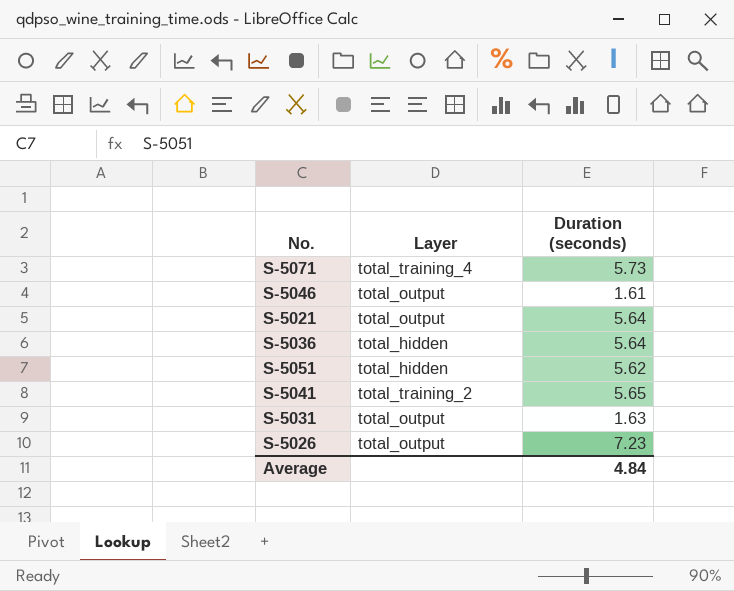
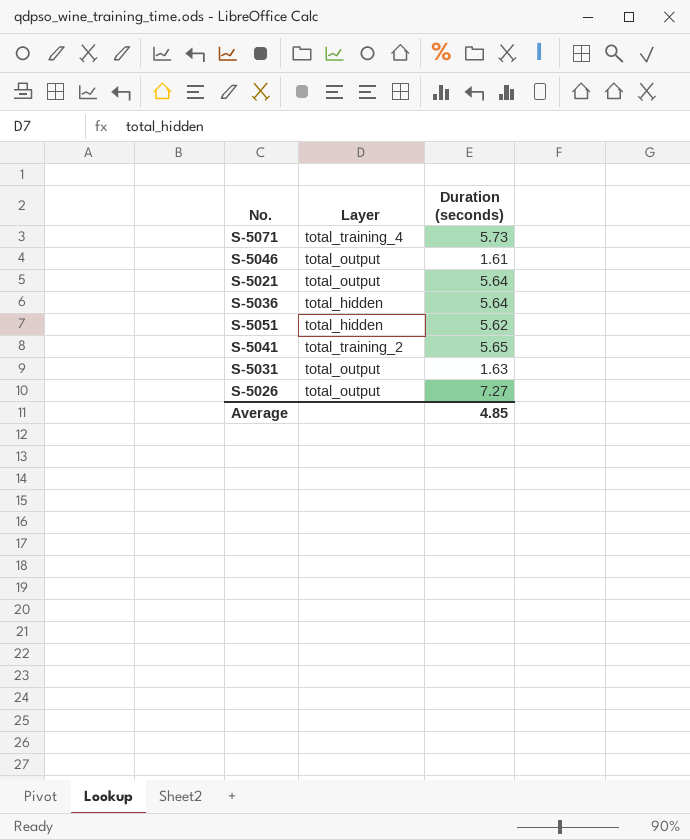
S-5026 | Duration (seconds): 7.23 -> 7.27
Average | Duration (seconds): 4.84 -> 4.85

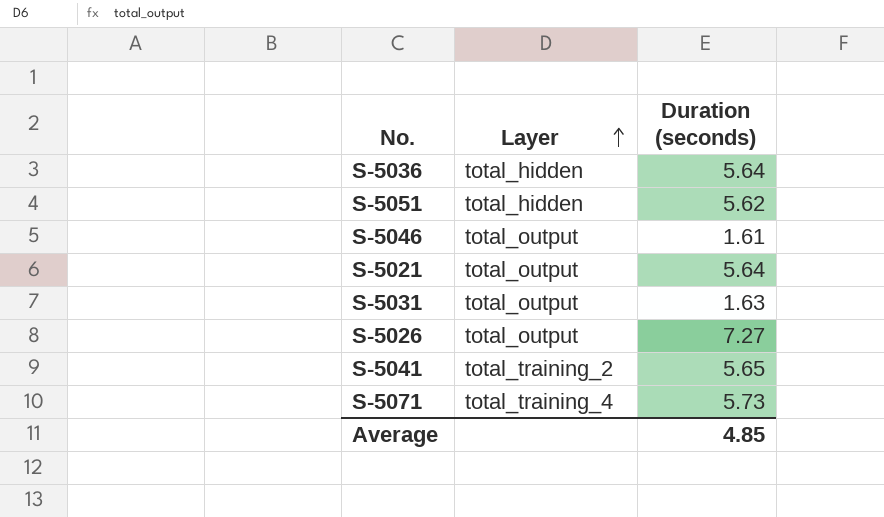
row order: none -> Layer ascending

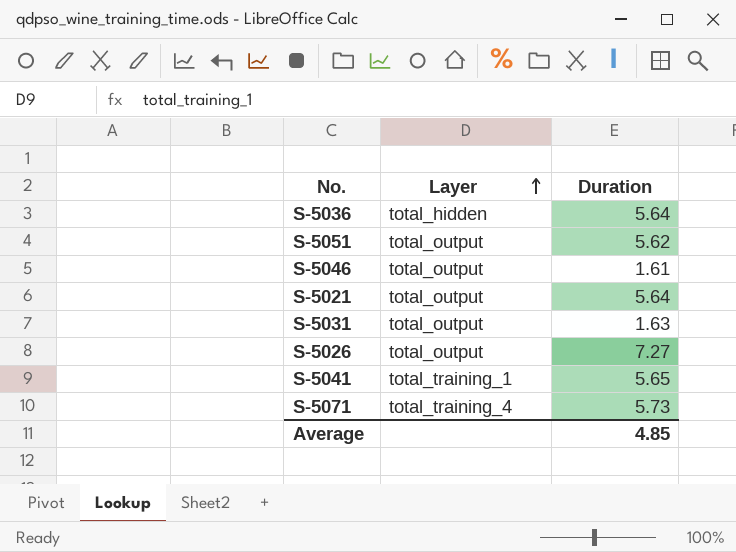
column name: Duration (seconds) -> Duration
S-5051 | Layer: total_hidden -> total_output
S-5041 | Layer: total_training_2 -> total_training_1

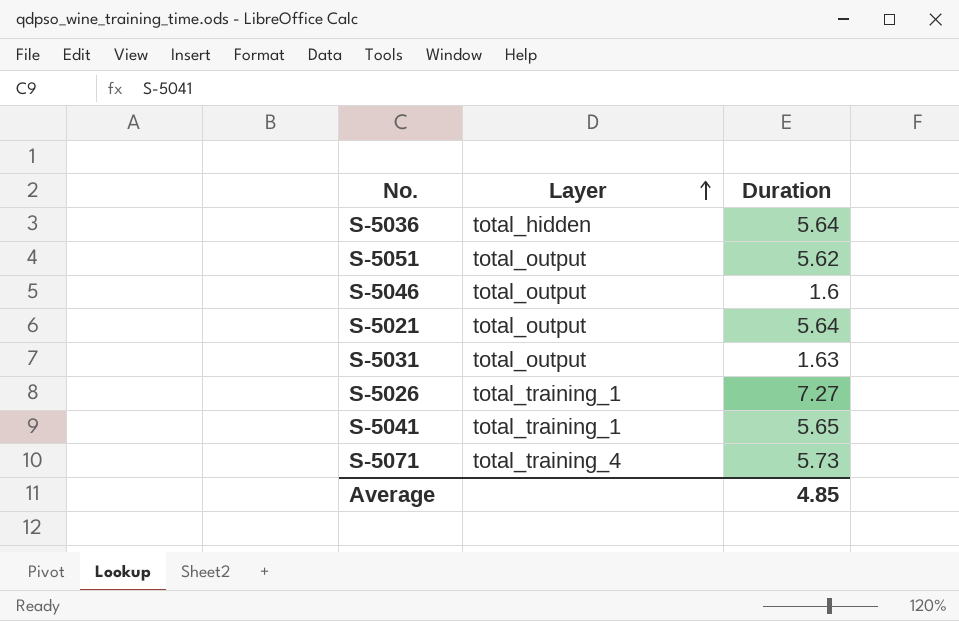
S-5046 | Duration: 1.61 -> 1.6
S-5026 | Layer: total_output -> total_training_1

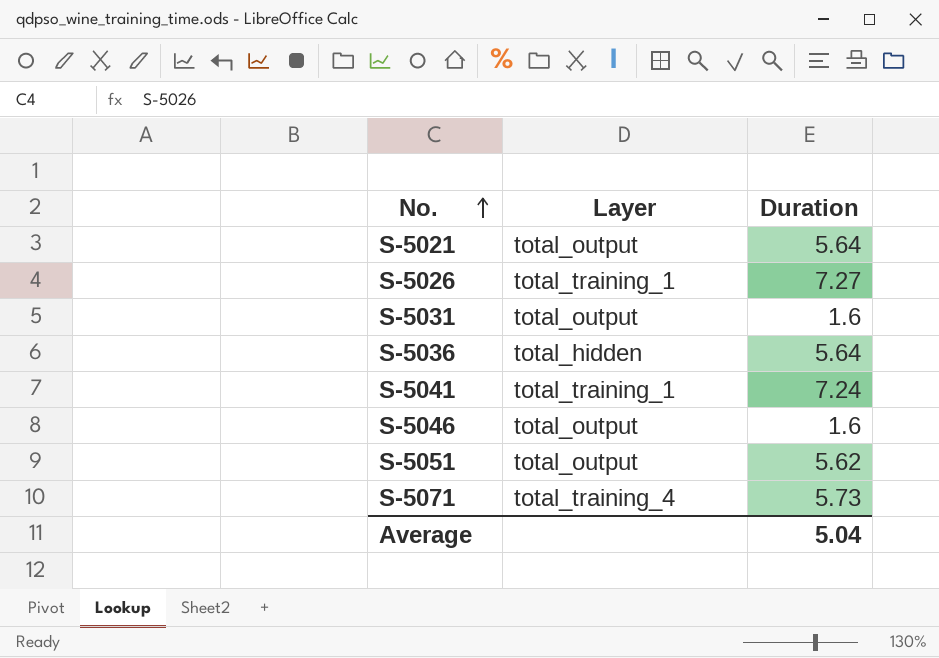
row order: Layer ascending -> No. ascending
S-5031 | Duration: 1.63 -> 1.6
S-5041 | Duration: 5.65 -> 7.24
Average | Duration: 4.85 -> 5.04

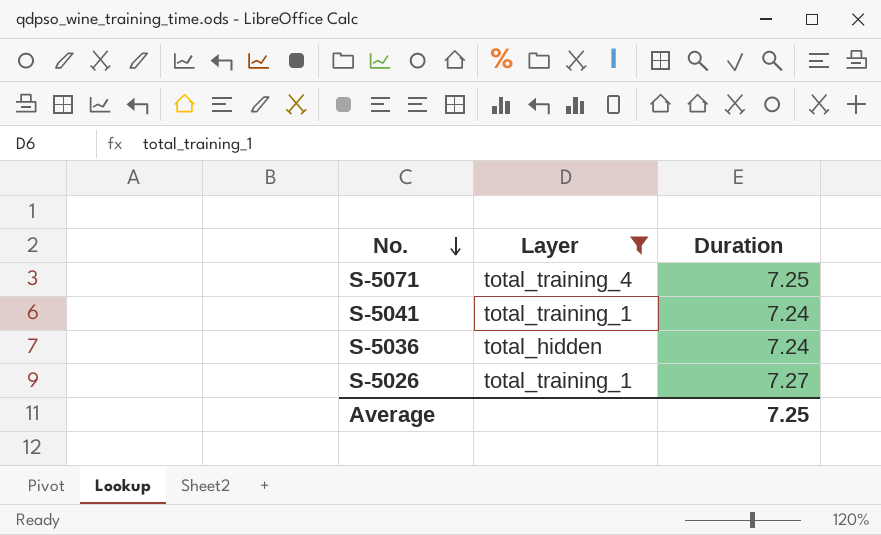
filter: none -> Layer != total_output
row order: No. ascending -> No. descending
S-5071 | Duration: 5.73 -> 7.25
S-5036 | Duration: 5.64 -> 7.24
Average | Duration: 5.04 -> 7.25

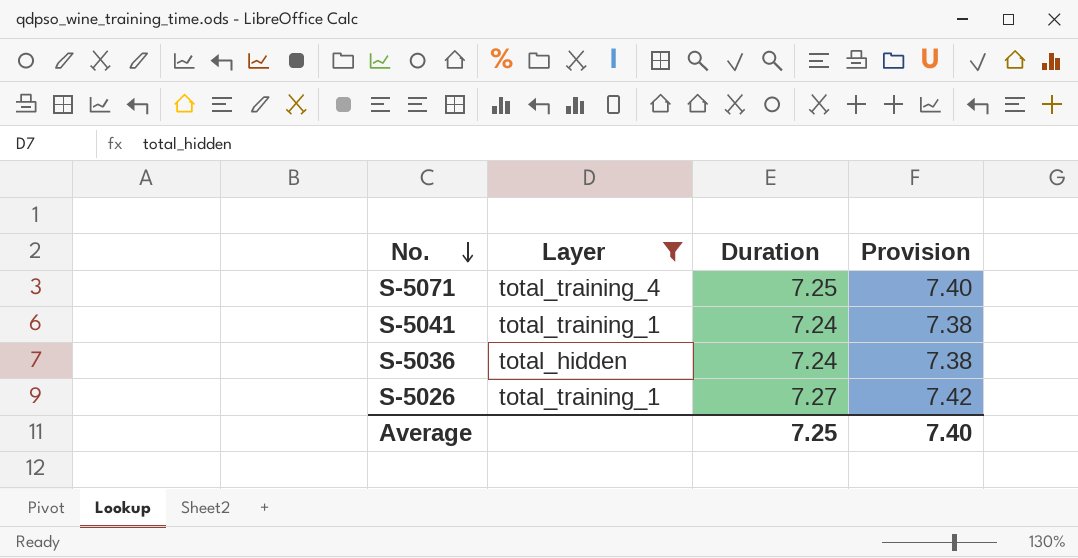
column Provision | formula: none -> [Duration] * 1.02

